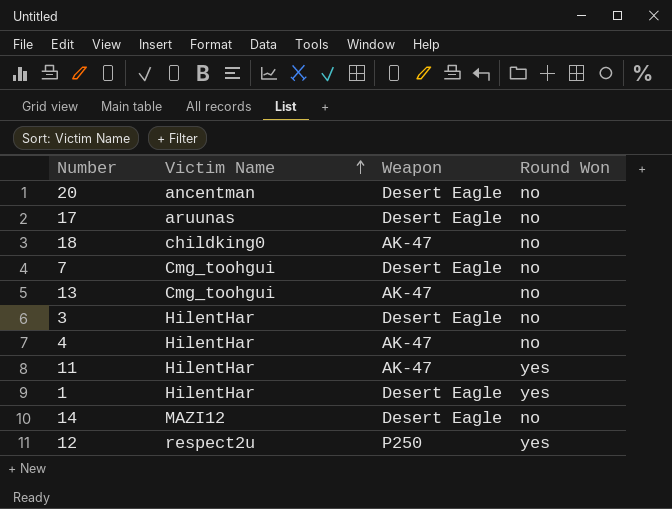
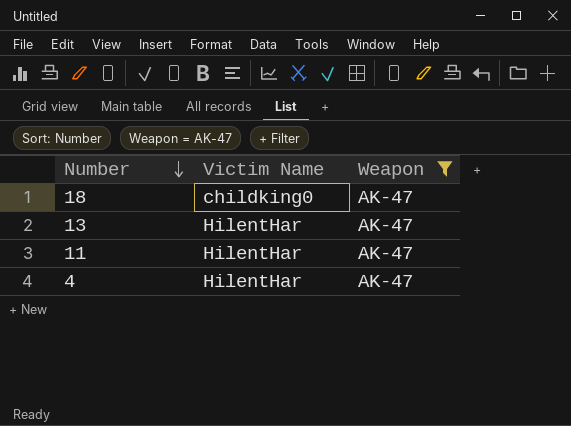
filter: none -> Weapon = AK-47
row order: Victim Name ascending -> Number descending
column Round Won | position: 4 -> none
13 | Victim Name: Cmg_toohgui -> HilentHar

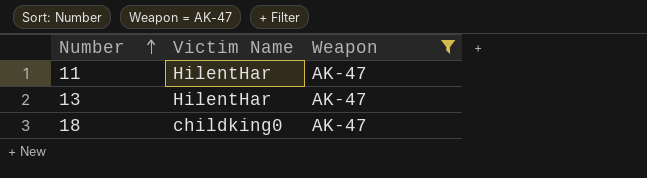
row order: Number descending -> Number ascending
row 4: HilentHar | AK-47 -> none

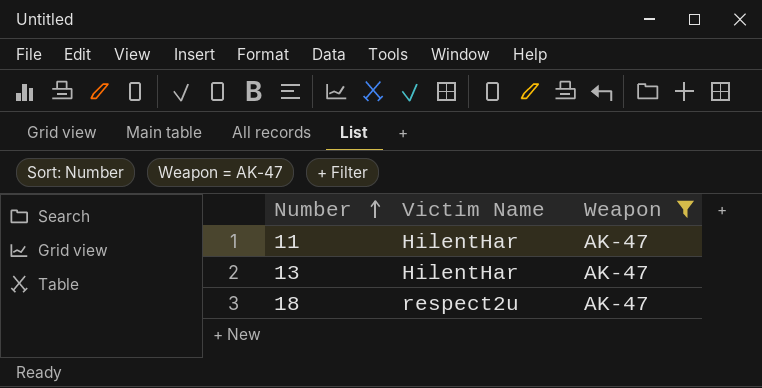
18 | Victim Name: childking0 -> respect2u

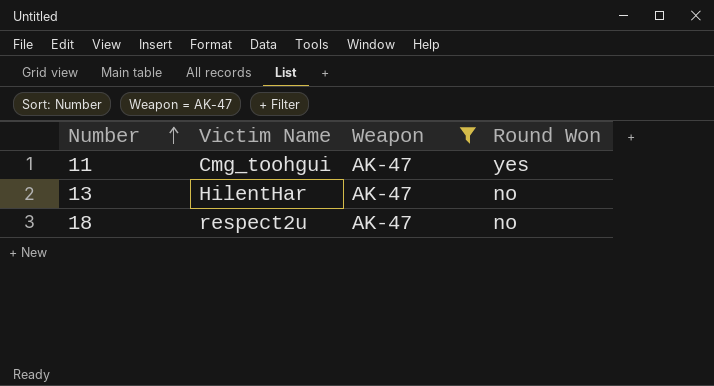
column Round Won | position: none -> 4
11 | Victim Name: HilentHar -> Cmg_toohgui

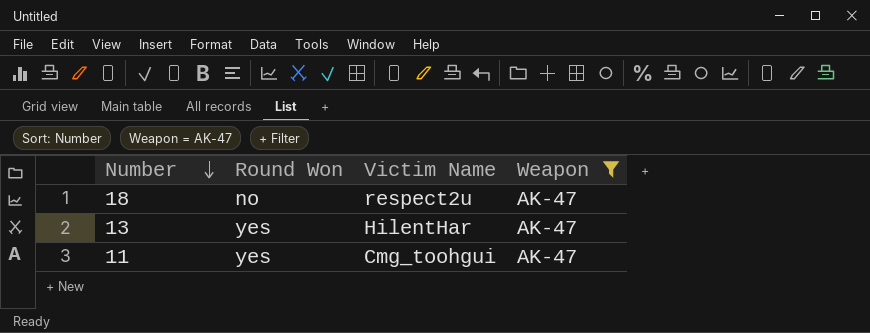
row order: Number ascending -> Number descending
column Round Won | position: 4 -> 2
13 | Round Won: no -> yes

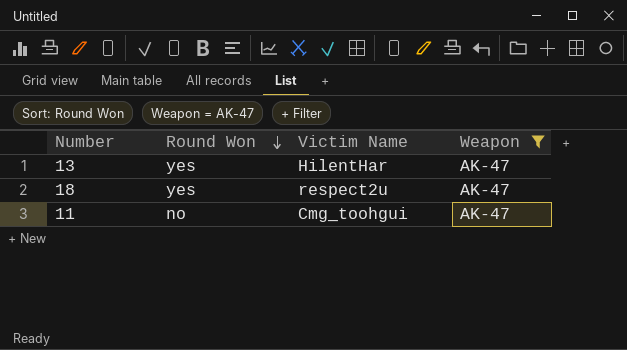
row order: Number descending -> Round Won descending
18 | Round Won: no -> yes
11 | Round Won: yes -> no

